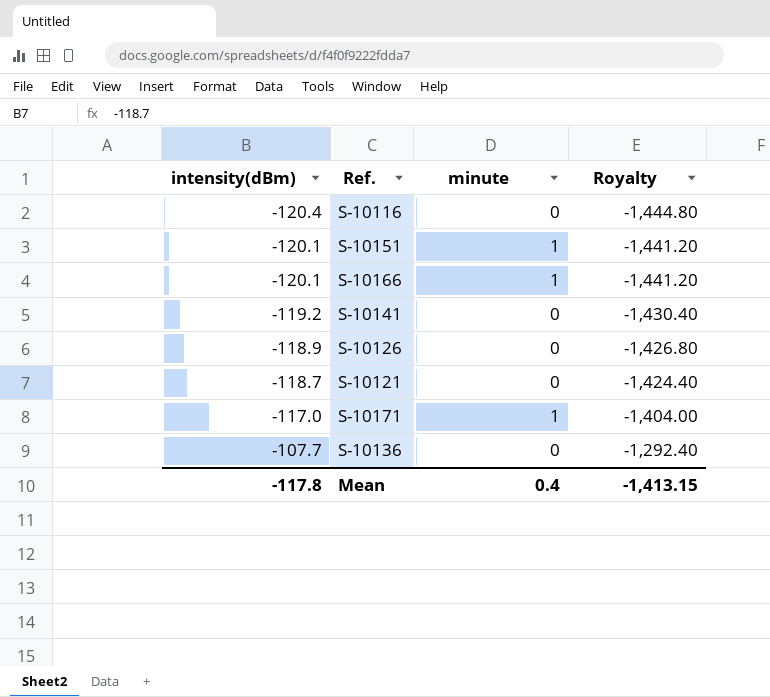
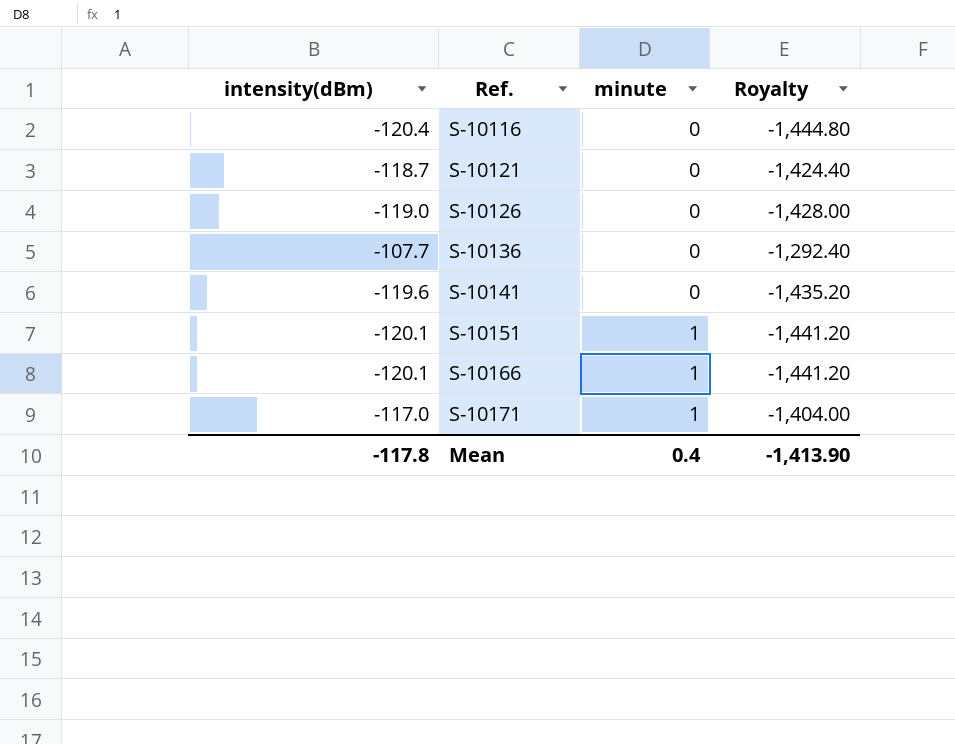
row order: intensity(dBm) ascending -> Ref. ascending
S-10126 | intensity(dBm): -118.9 -> -119.0
S-10126 | Royalty: -1,426.80 -> -1,428.00
S-10141 | intensity(dBm): -119.2 -> -119.6
S-10141 | Royalty: -1,430.40 -> -1,435.20
Mean | Royalty: -1,413.15 -> -1,413.90

